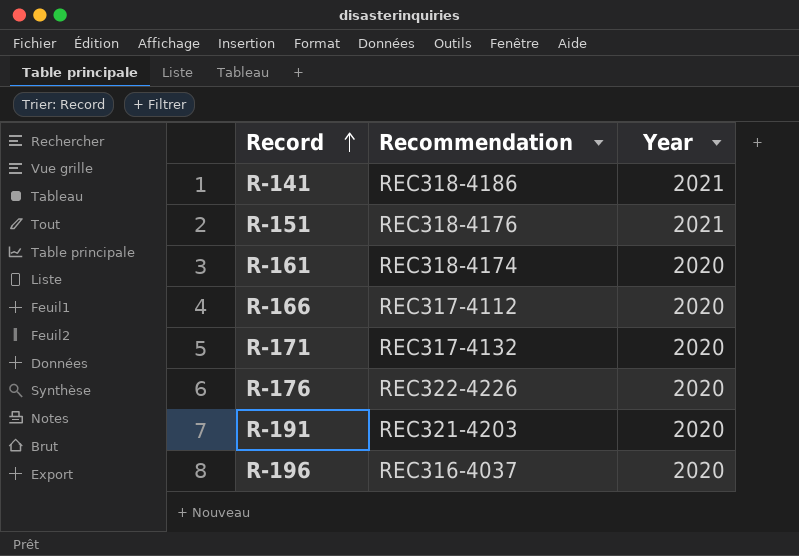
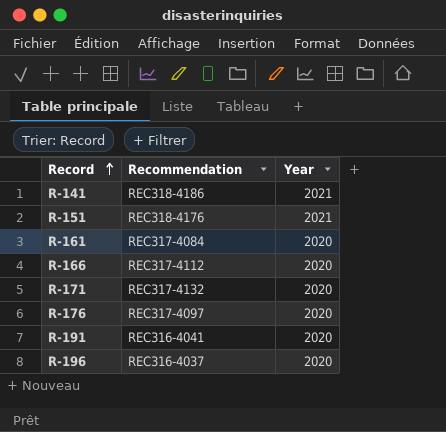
R-161 | Recommendation: REC318-4174 -> REC317-4084
R-176 | Recommendation: REC322-4226 -> REC317-4097
R-191 | Recommendation: REC321-4203 -> REC316-4041

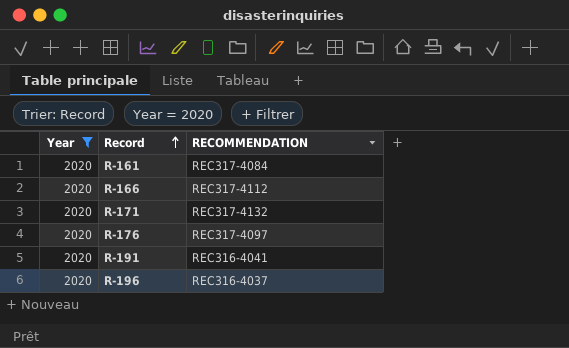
filter: none -> Year = 2020
column Year | position: 3 -> 1
column name: Recommendation -> RECOMMENDATION

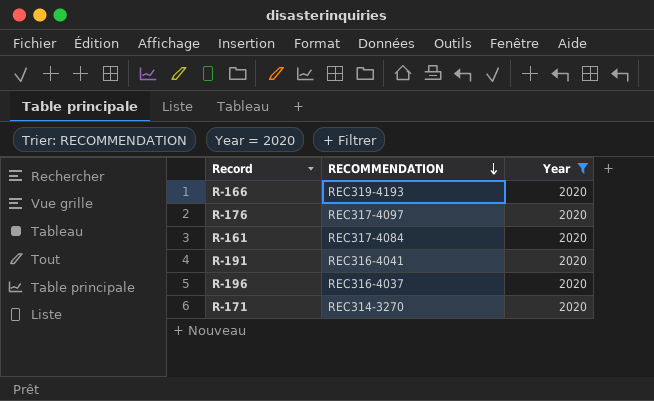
row order: Record ascending -> RECOMMENDATION descending
column Year | position: 1 -> 3
R-166 | RECOMMENDATION: REC317-4112 -> REC319-4193
R-171 | RECOMMENDATION: REC317-4132 -> REC314-3270

